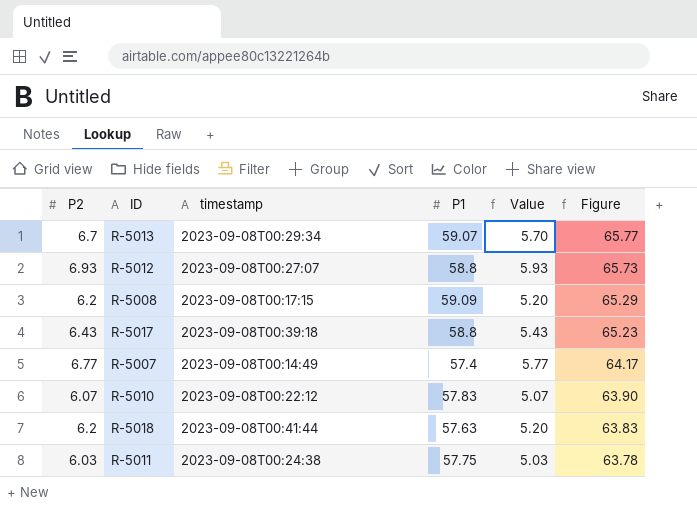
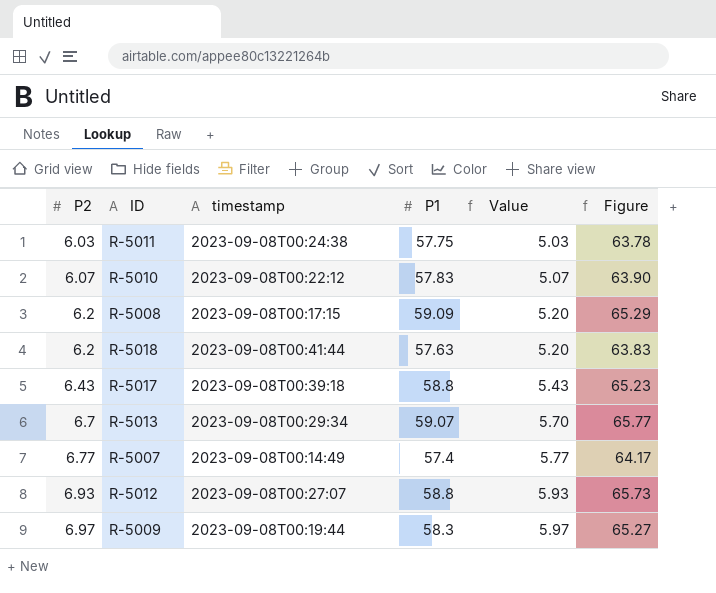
row order: Figure descending -> P2 ascending
row R-5009: none -> 6.97 | 2023-09-08T00:19:44 | 58.3 | 5.97 | 65.27

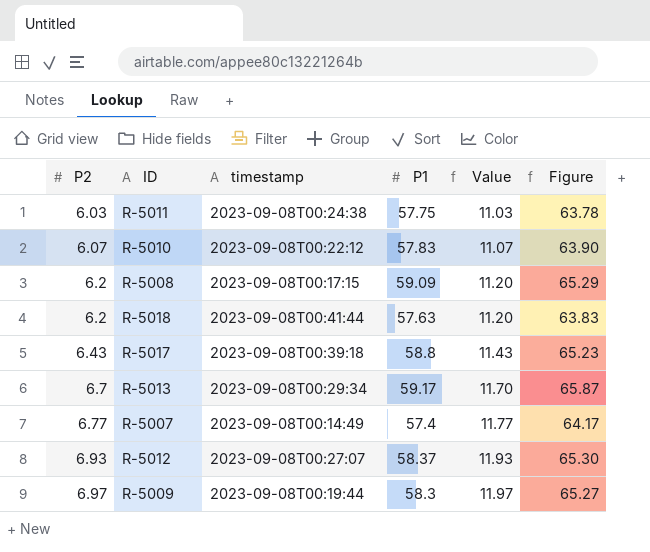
column Value | formula: [P2] - 1 -> [P2] + 5
R-5013 | P1: 59.07 -> 59.17
R-5013 | Figure: 65.77 -> 65.87
R-5012 | P1: 58.8 -> 58.37
R-5012 | Figure: 65.73 -> 65.30

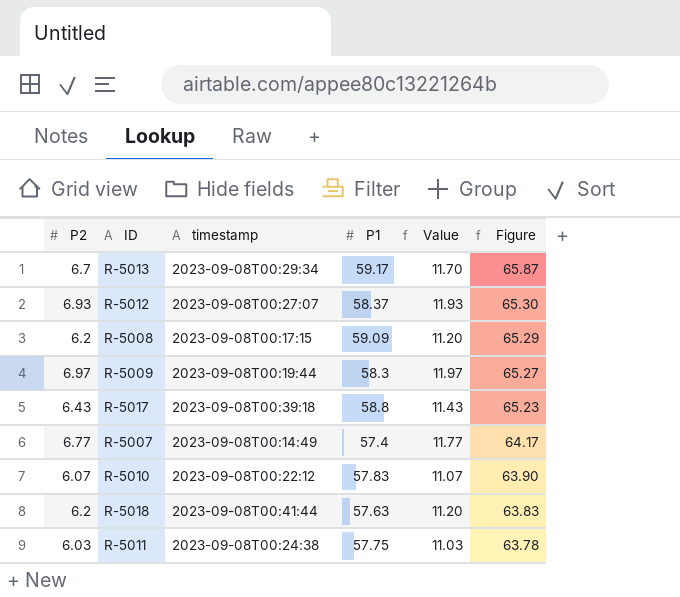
row order: P2 ascending -> Figure descending

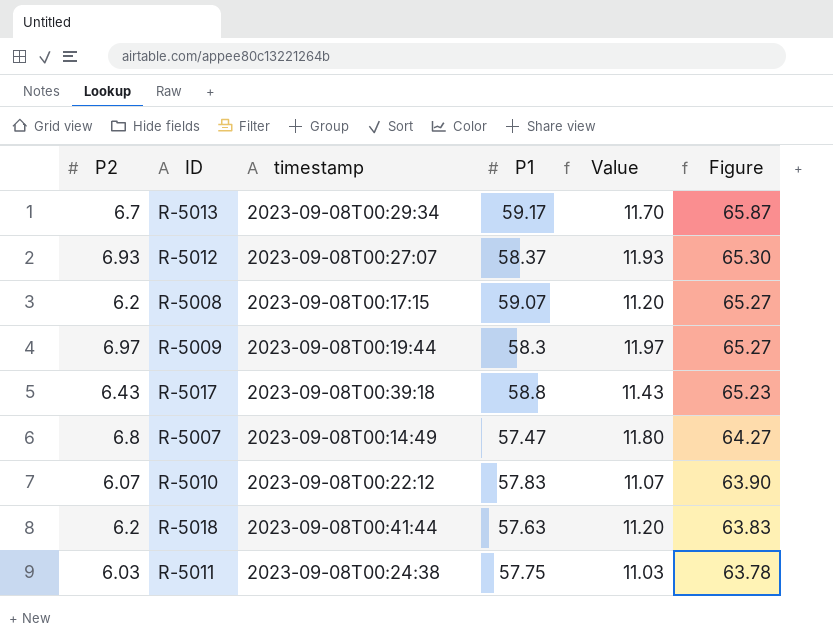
R-5008 | P1: 59.09 -> 59.07
R-5008 | Figure: 65.29 -> 65.27
R-5007 | P2: 6.77 -> 6.8
R-5007 | P1: 57.4 -> 57.47
R-5007 | Value: 11.77 -> 11.80
R-5007 | Figure: 64.17 -> 64.27

